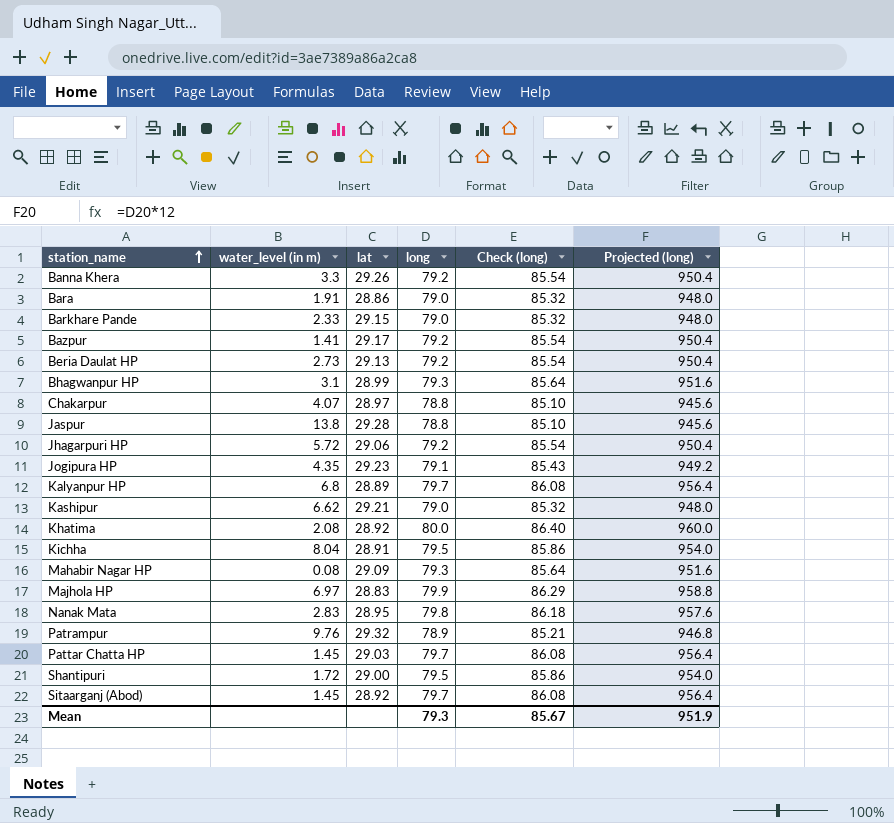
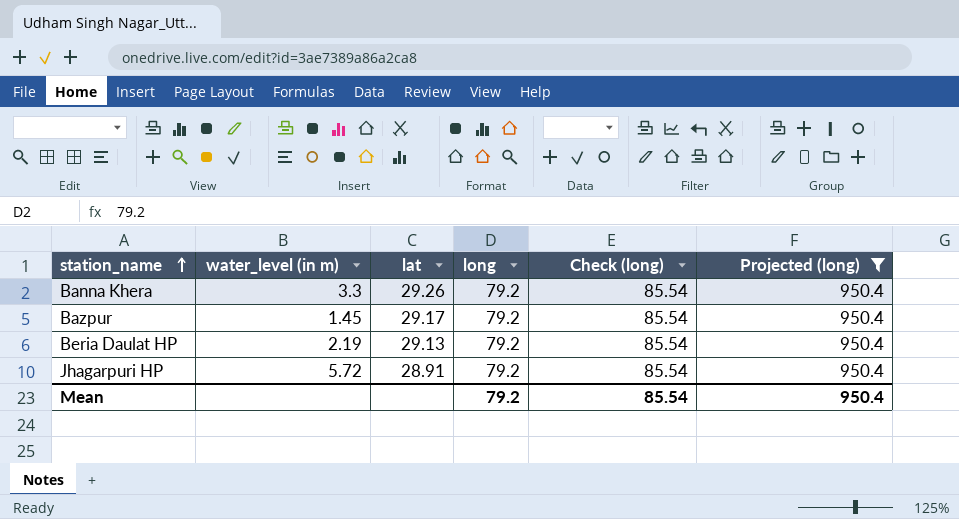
filter: none -> Projected (long) = 950.4
Bazpur | water_level (in m): 1.41 -> 1.45
Beria Daulat HP | water_level (in m): 2.73 -> 2.19
Jhagarpuri HP | lat: 29.06 -> 28.91
Mean | long: 79.3 -> 79.2
Mean | Check (long): 85.67 -> 85.54
Mean | Projected (long): 951.9 -> 950.4

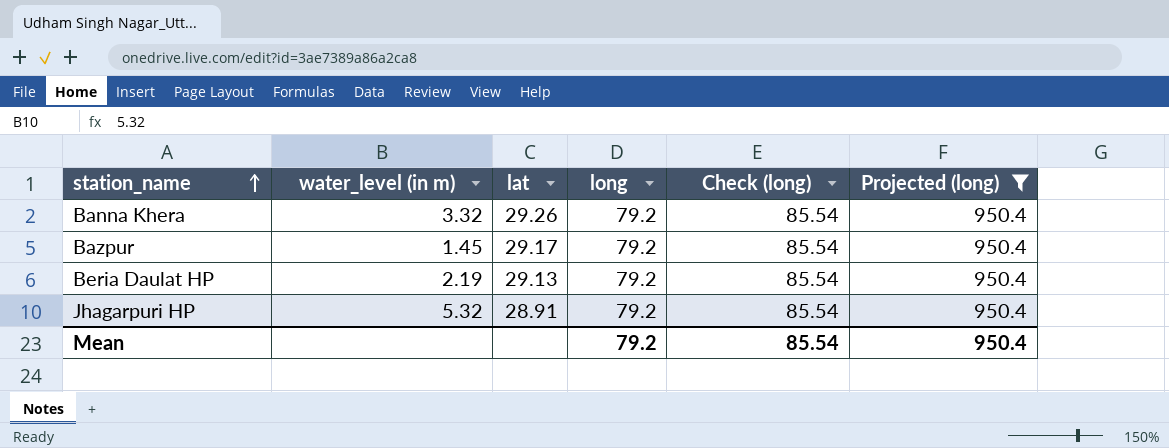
Banna Khera | water_level (in m): 3.3 -> 3.32
Jhagarpuri HP | water_level (in m): 5.72 -> 5.32

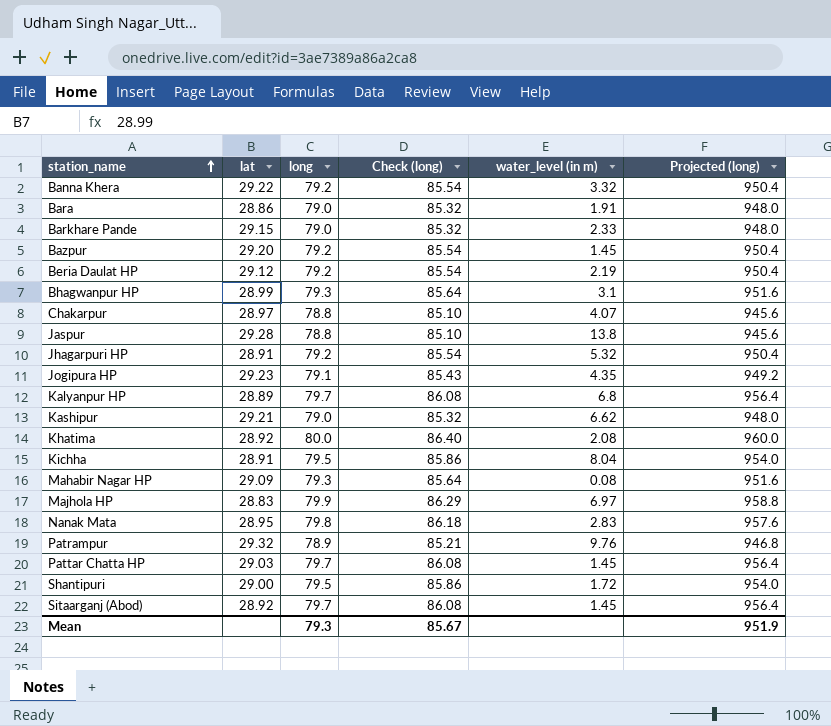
filter: Projected (long) = 950.4 -> none
column water_level (in m) | position: 2 -> 5
Banna Khera | lat: 29.26 -> 29.22
Bazpur | lat: 29.17 -> 29.20
Beria Daulat HP | lat: 29.13 -> 29.12
Mean | long: 79.2 -> 79.3
Mean | Check (long): 85.54 -> 85.67
Mean | Projected (long): 950.4 -> 951.9

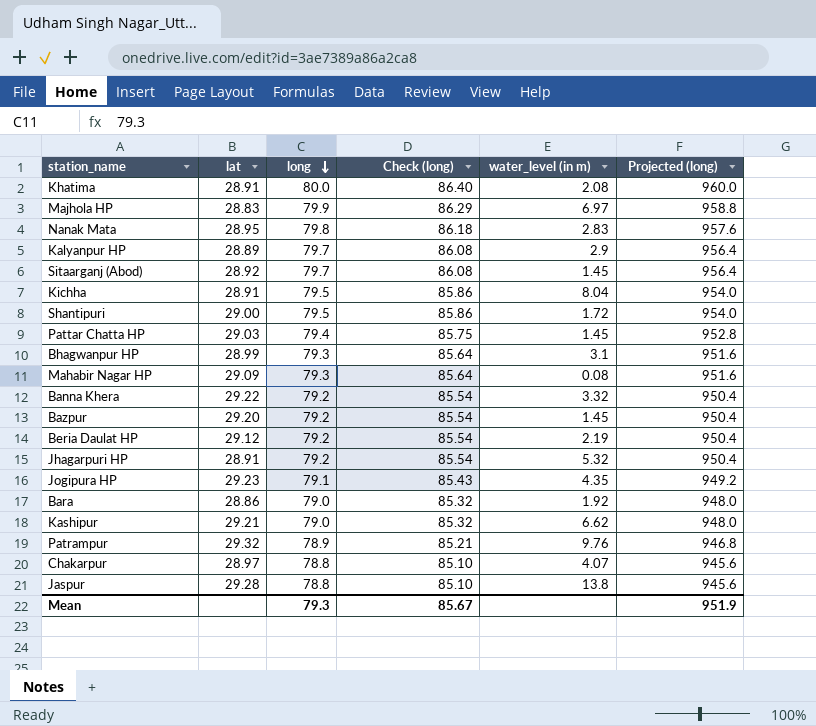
row order: station_name ascending -> long descending
row Barkhare Pande: 29.15 | 79.0 | 85.32 | 2.33 | 948.0 -> none
Khatima | lat: 28.92 -> 28.91
Kalyanpur HP | water_level (in m): 6.8 -> 2.9
Pattar Chatta HP | long: 79.7 -> 79.4
Pattar Chatta HP | Check (long): 86.08 -> 85.75
Pattar Chatta HP | Projected (long): 956.4 -> 952.8
Bara | water_level (in m): 1.91 -> 1.92

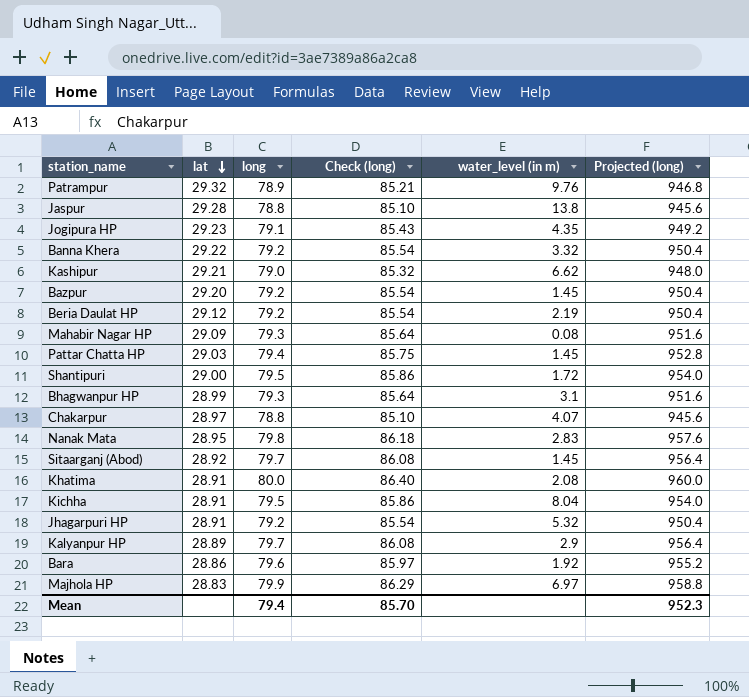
row order: long descending -> lat descending
Bara | long: 79.0 -> 79.6
Bara | Check (long): 85.32 -> 85.97
Bara | Projected (long): 948.0 -> 955.2
Mean | long: 79.3 -> 79.4
Mean | Check (long): 85.67 -> 85.70
Mean | Projected (long): 951.9 -> 952.3

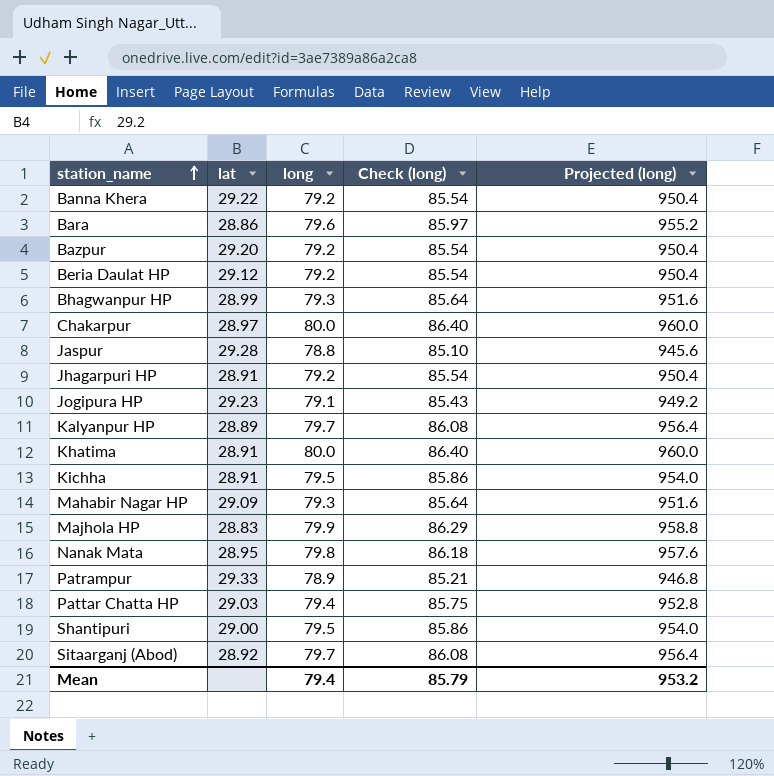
row order: lat descending -> station_name ascending
column water_level (in m) | position: 5 -> none
row Kashipur: 29.21 | 79.0 | 85.32 | 6.62 | 948.0 -> none
Chakarpur | long: 78.8 -> 80.0
Chakarpur | Check (long): 85.10 -> 86.40
Chakarpur | Projected (long): 945.6 -> 960.0
Patrampur | lat: 29.32 -> 29.33
Mean | Check (long): 85.70 -> 85.79
Mean | Projected (long): 952.3 -> 953.2

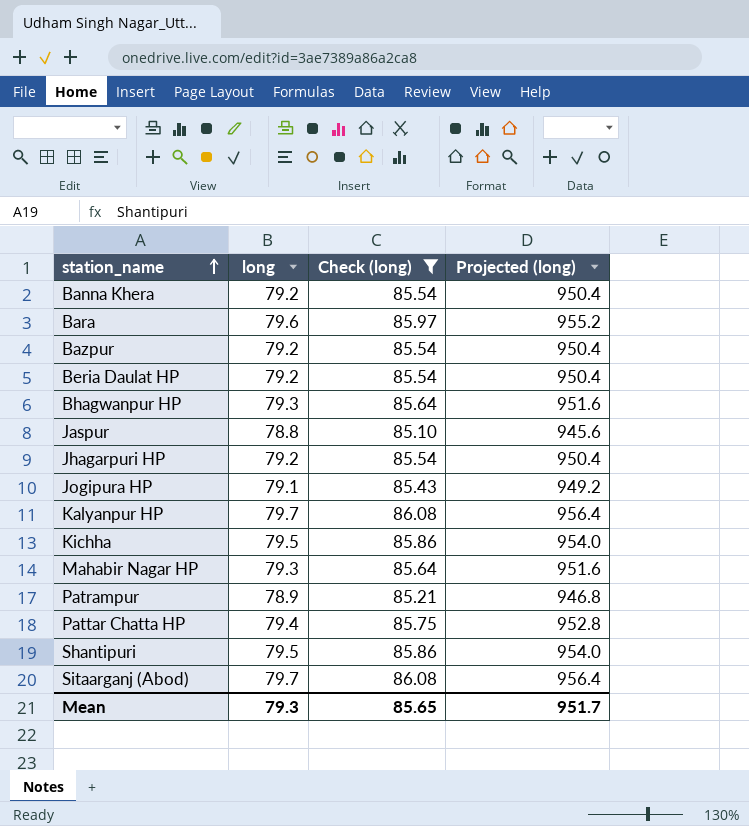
filter: none -> Check (long) <= 86.08
column lat | position: 2 -> none
Mean | long: 79.4 -> 79.3
Mean | Check (long): 85.79 -> 85.65
Mean | Projected (long): 953.2 -> 951.7

